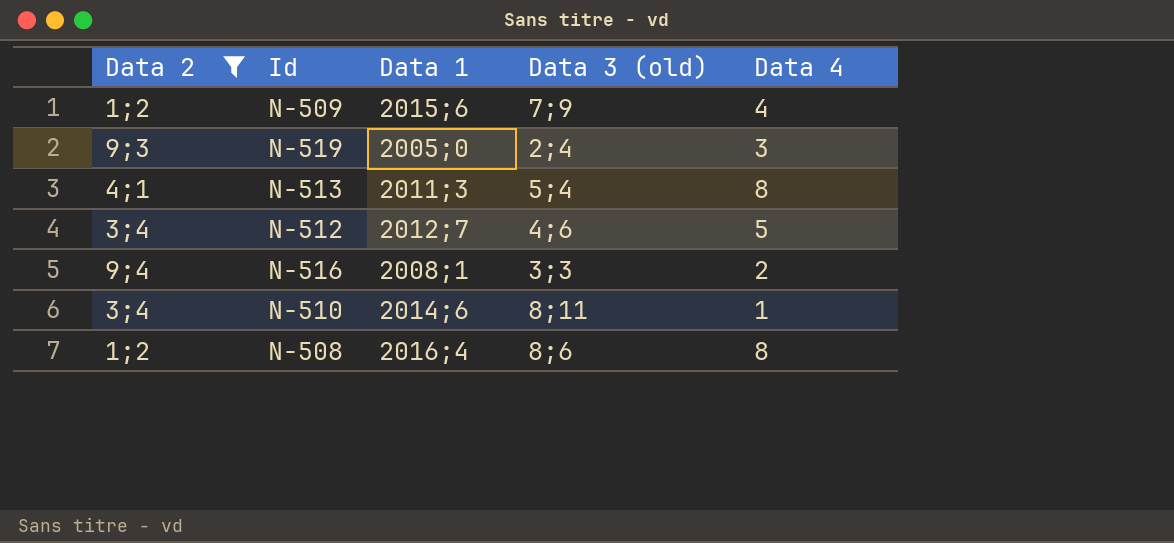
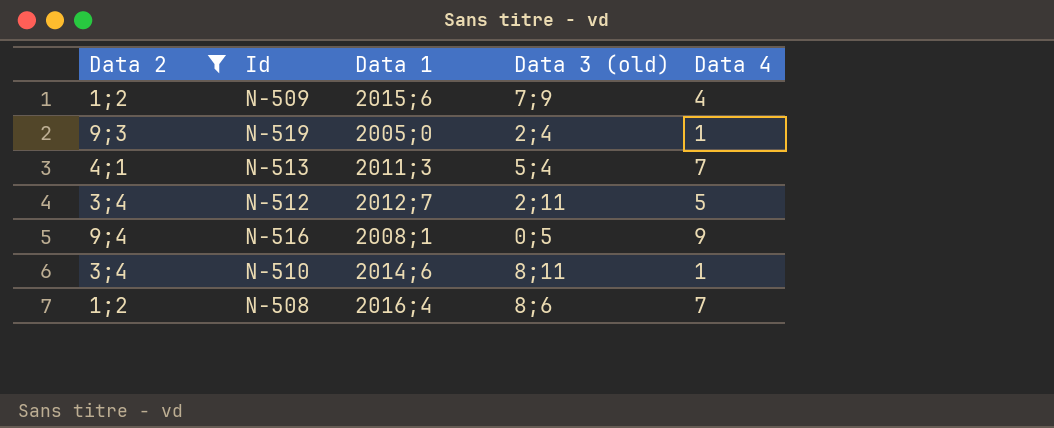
N-519 | Data 4: 3 -> 1
N-513 | Data 4: 8 -> 7
N-512 | Data 3 (old): 4;6 -> 2;11
N-516 | Data 3 (old): 3;3 -> 0;5
N-516 | Data 4: 2 -> 9
N-508 | Data 4: 8 -> 7

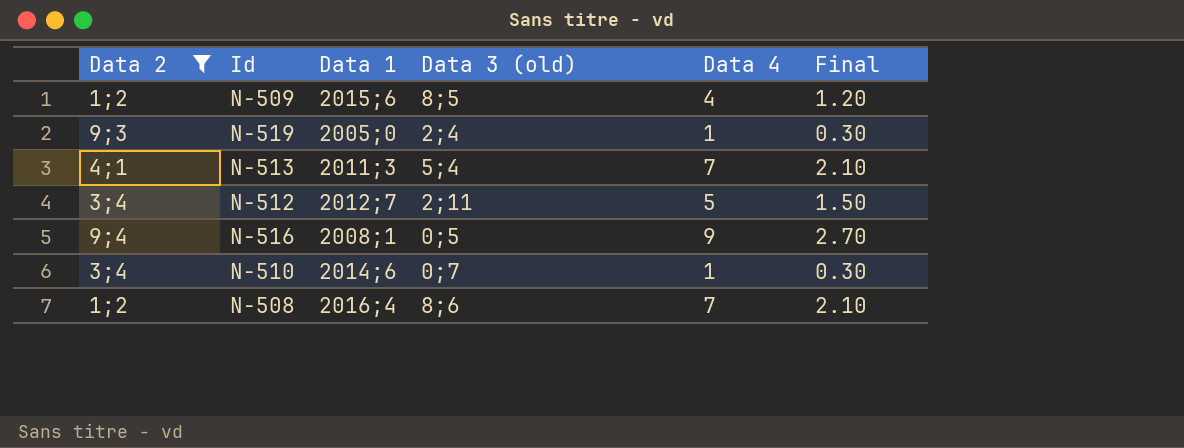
column Final | formula: none -> [Data 4] * 0.3
N-509 | Data 3 (old): 7;9 -> 8;5
N-510 | Data 3 (old): 8;11 -> 0;7

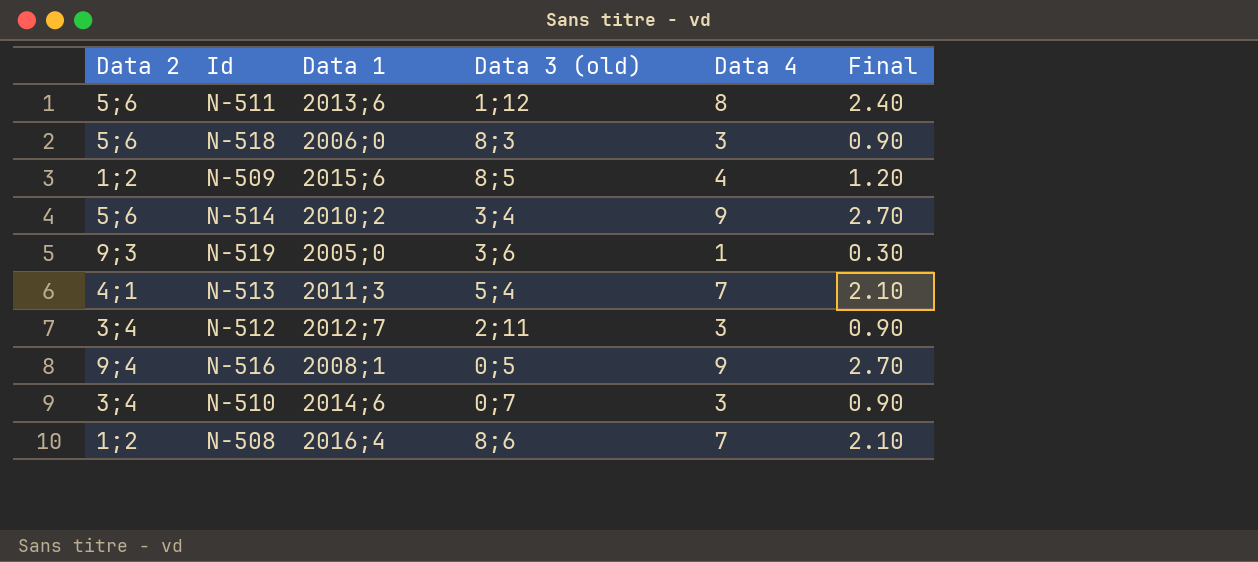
filter: Data 2 != 5;6 -> none
N-519 | Data 3 (old): 2;4 -> 3;6
N-512 | Data 4: 5 -> 3
N-512 | Final: 1.50 -> 0.90
N-510 | Data 4: 1 -> 3
N-510 | Final: 0.30 -> 0.90

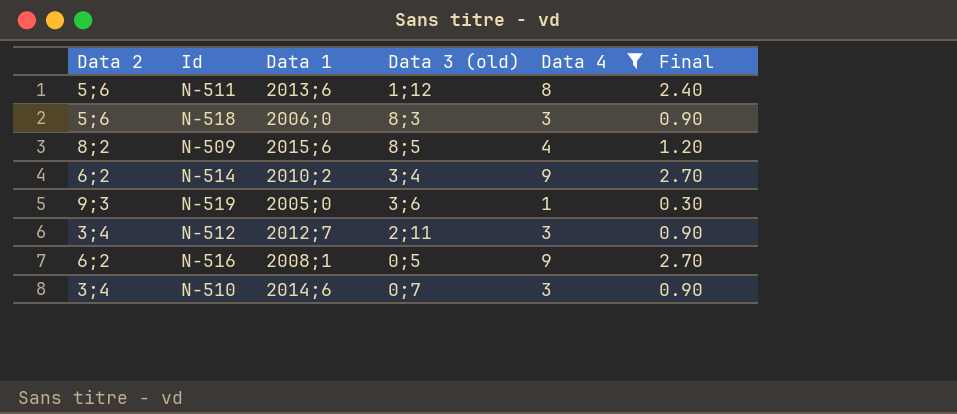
filter: none -> Data 4 != 7
N-509 | Data 2: 1;2 -> 8;2
N-514 | Data 2: 5;6 -> 6;2
N-516 | Data 2: 9;4 -> 6;2

